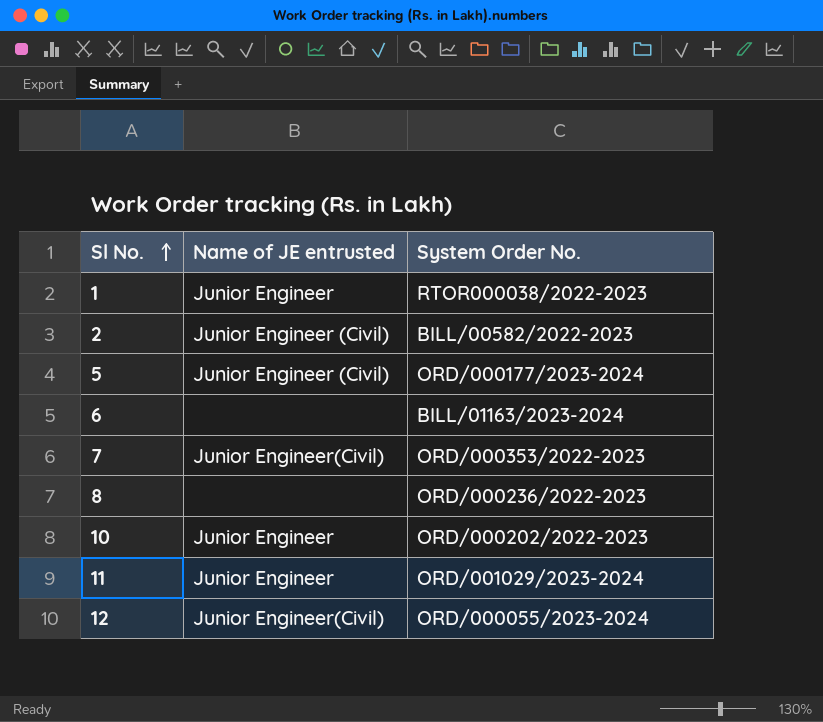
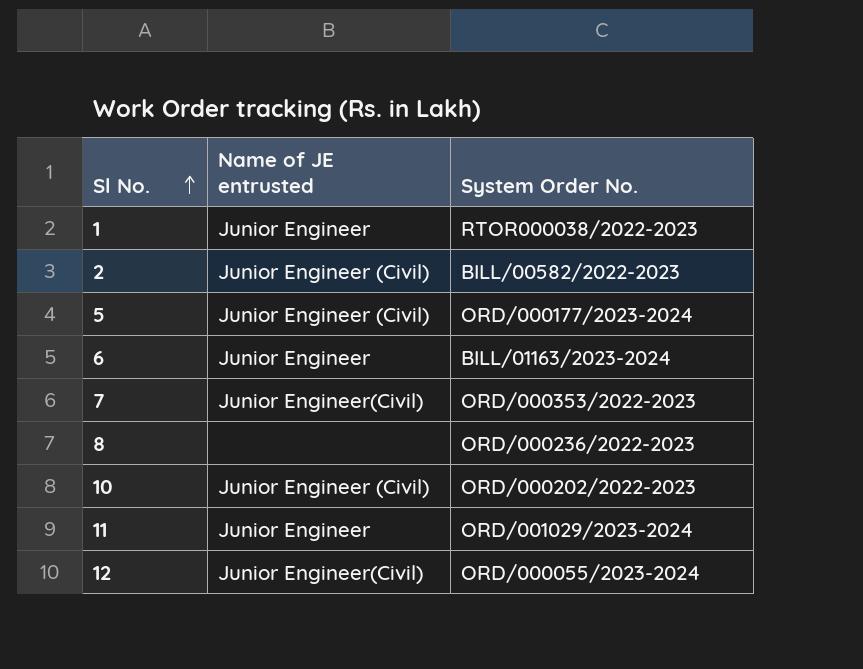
6 | Name of JE entrusted: none -> Junior Engineer
10 | Name of JE entrusted: Junior Engineer -> Junior Engineer (Civil)

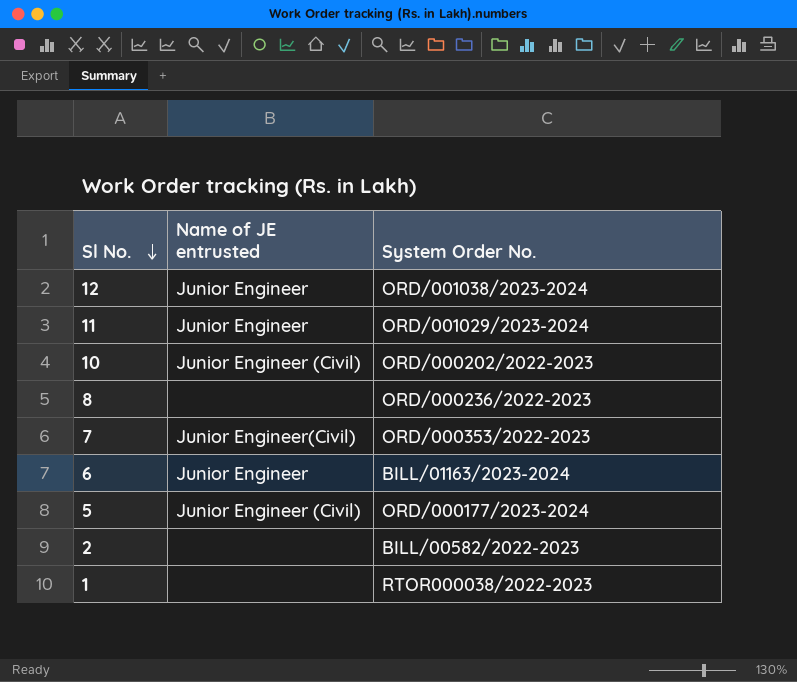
row order: Sl No. ascending -> Sl No. descending
12 | Name of JE entrusted: Junior Engineer(Civil) -> Junior Engineer
12 | System Order No.: ORD/000055/2023-2024 -> ORD/001038/2023-2024
2 | Name of JE entrusted: Junior Engineer (Civil) -> none
1 | Name of JE entrusted: Junior Engineer -> none

